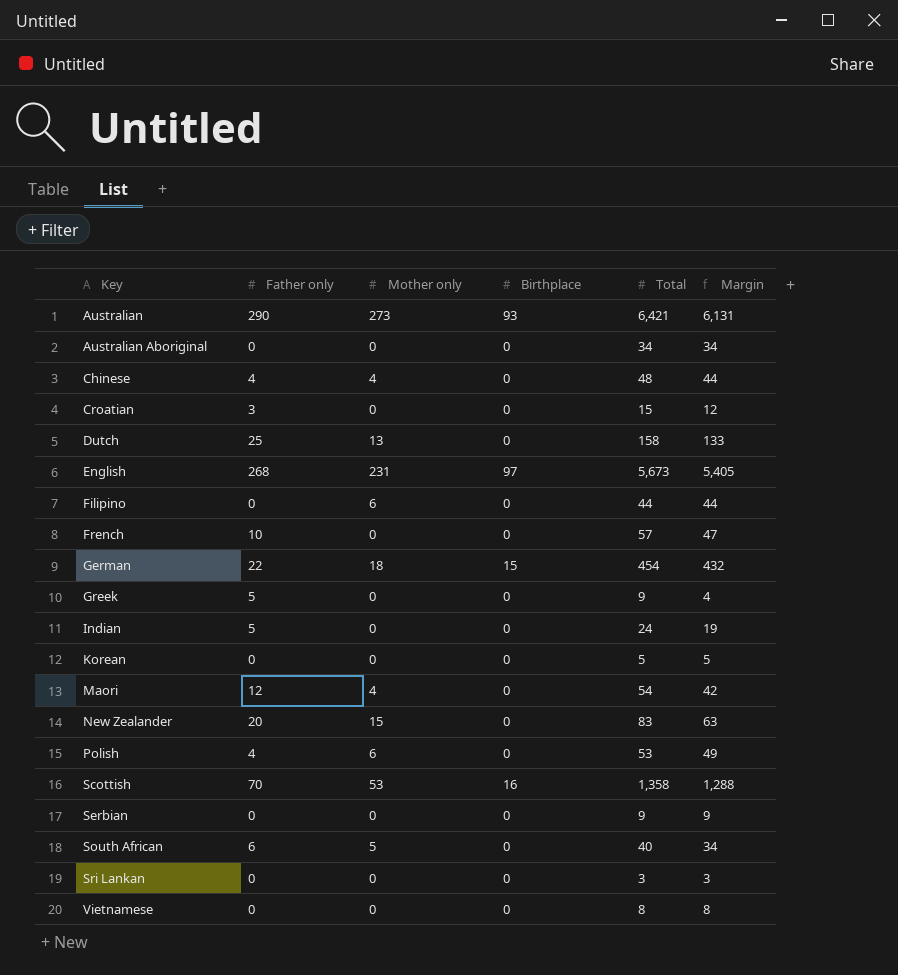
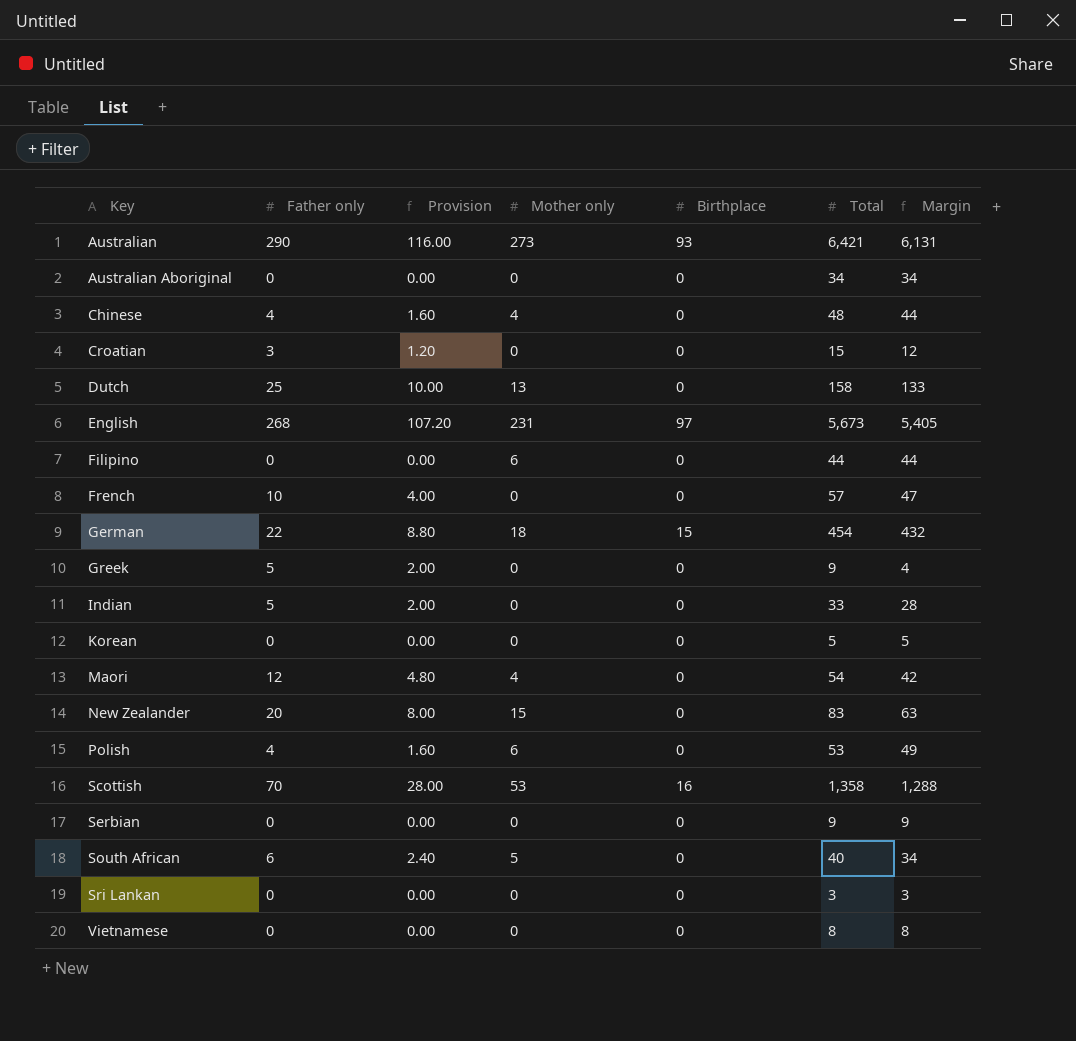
column Provision | formula: none -> [Father only] * 0.4
Indian | Total: 24 -> 33
Indian | Margin: 19 -> 28

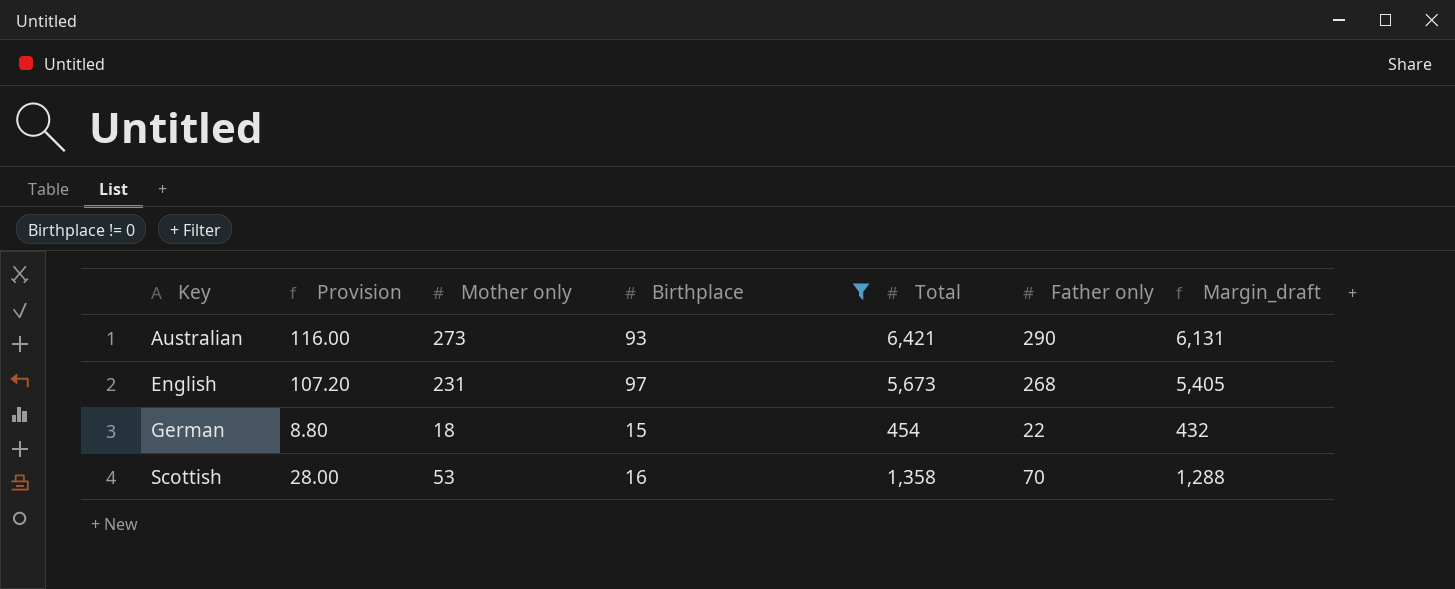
filter: none -> Birthplace != 0
column Father only | position: 2 -> 6
column name: Margin -> Margin_draft

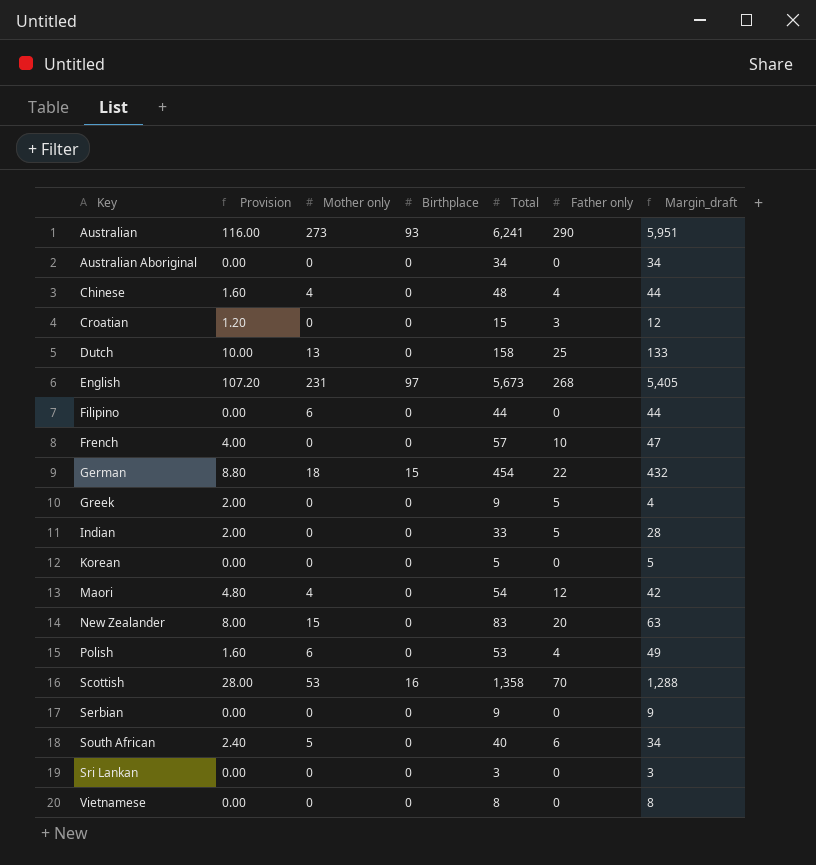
filter: Birthplace != 0 -> none
Australian | Total: 6,421 -> 6,241
Australian | Margin_draft: 6,131 -> 5,951

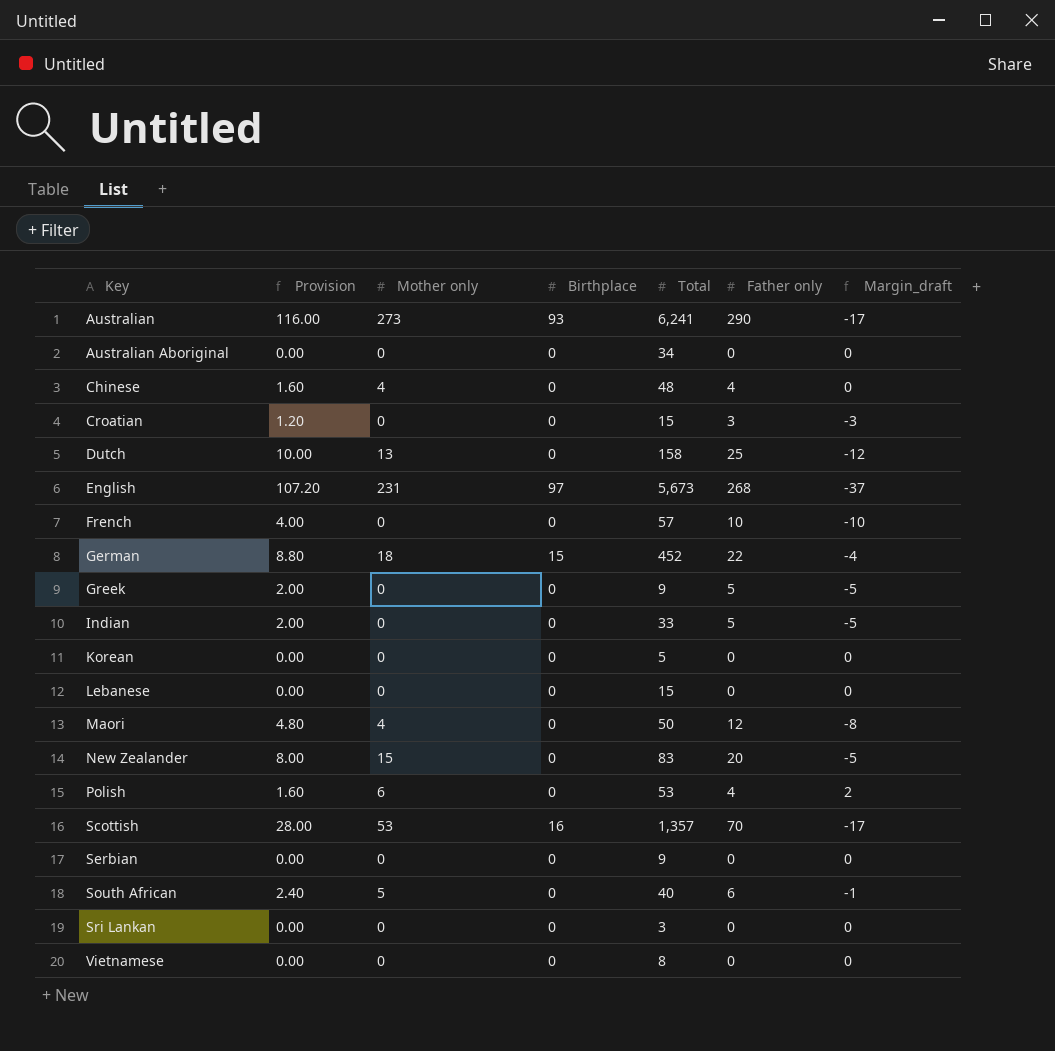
column Margin_draft | formula: [Total] - [Father only] -> [Mother only] - [Father only]
row Filipino: 0.00 | 6 | 0 | 44 | 0 | 44 -> none
German | Total: 454 -> 452
row Lebanese: none -> 0.00 | 0 | 0 | 15 | 0 | 0
Maori | Total: 54 -> 50
Scottish | Total: 1,358 -> 1,357

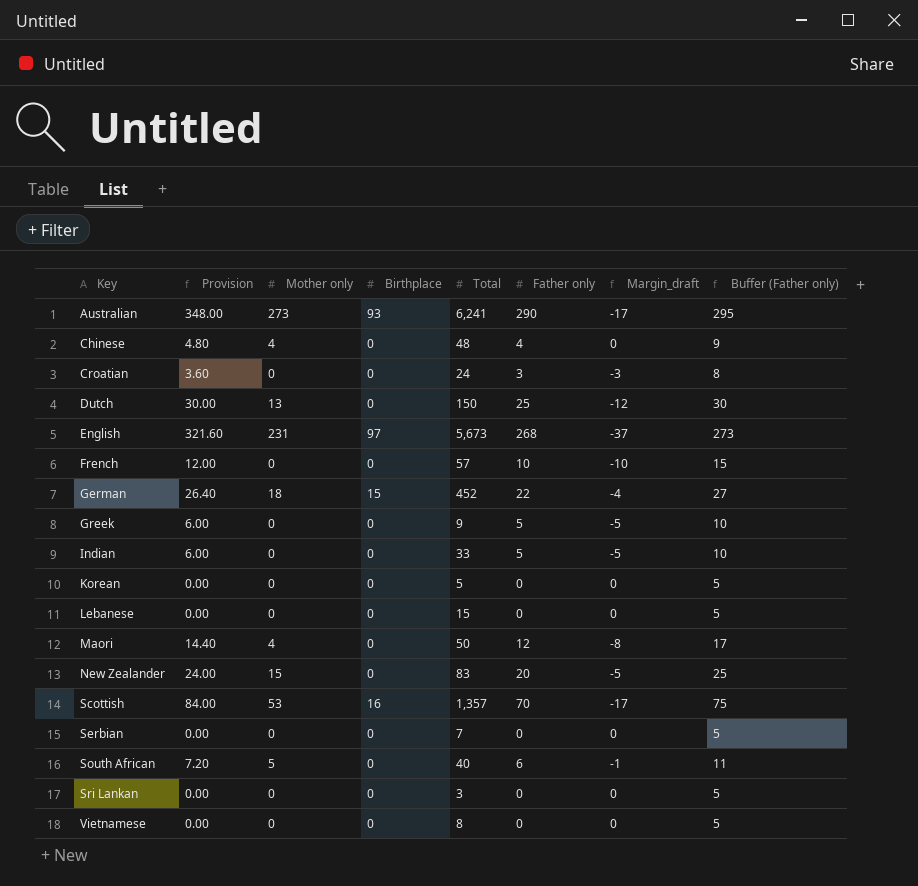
column Provision | formula: [Father only] * 0.4 -> [Father only] * 1.2
column Buffer (Father only) | formula: none -> [Father only] + 5
row Australian Aboriginal: 0.00 | 0 | 0 | 34 | 0 | 0 -> none
row Polish: 1.60 | 6 | 0 | 53 | 4 | 2 -> none
Croatian | Total: 15 -> 24
Dutch | Total: 158 -> 150
Serbian | Total: 9 -> 7

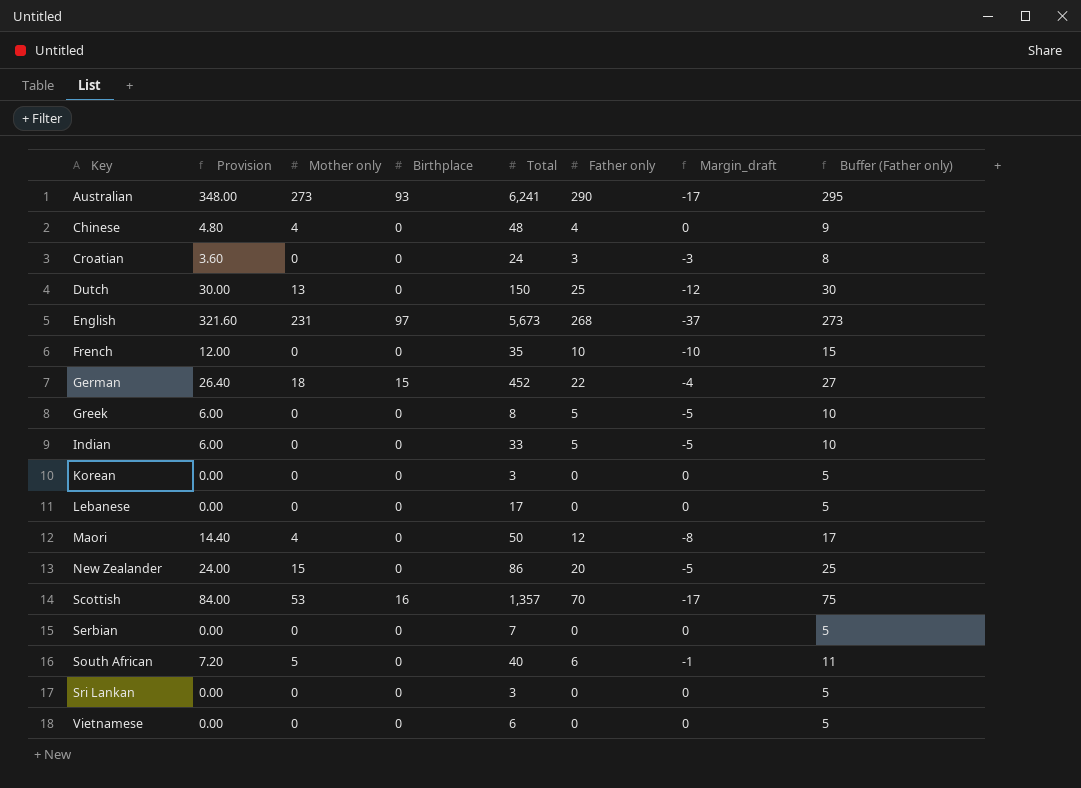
French | Total: 57 -> 35
Greek | Total: 9 -> 8
Korean | Total: 5 -> 3
Lebanese | Total: 15 -> 17
New Zealander | Total: 83 -> 86
Vietnamese | Total: 8 -> 6

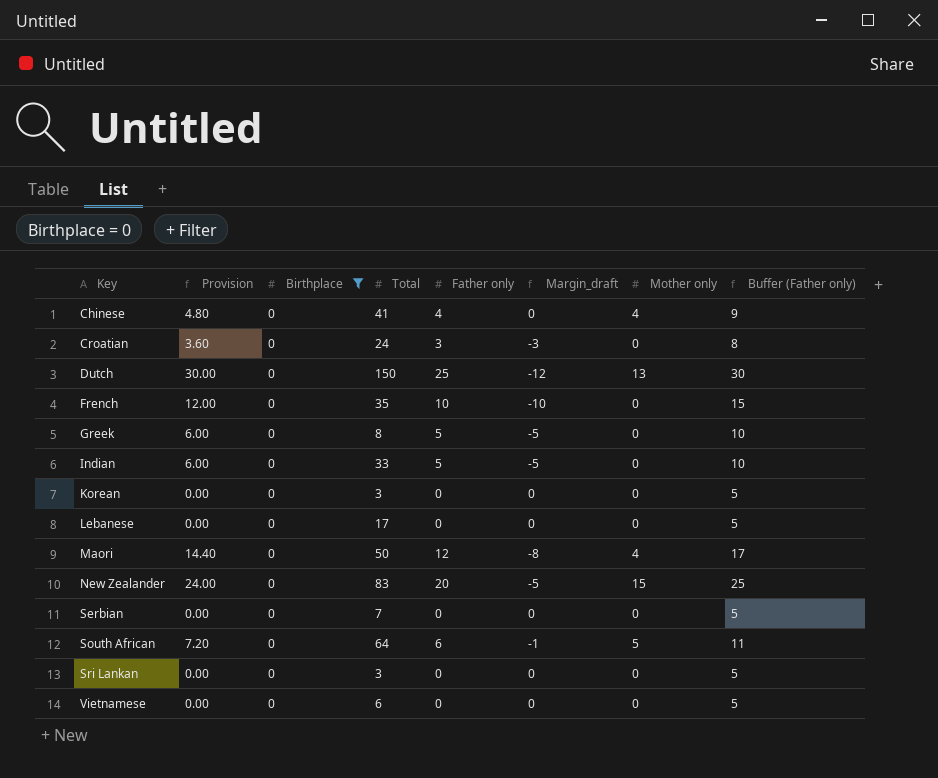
filter: none -> Birthplace = 0
column Mother only | position: 3 -> 7
Chinese | Total: 48 -> 41
New Zealander | Total: 86 -> 83
South African | Total: 40 -> 64

